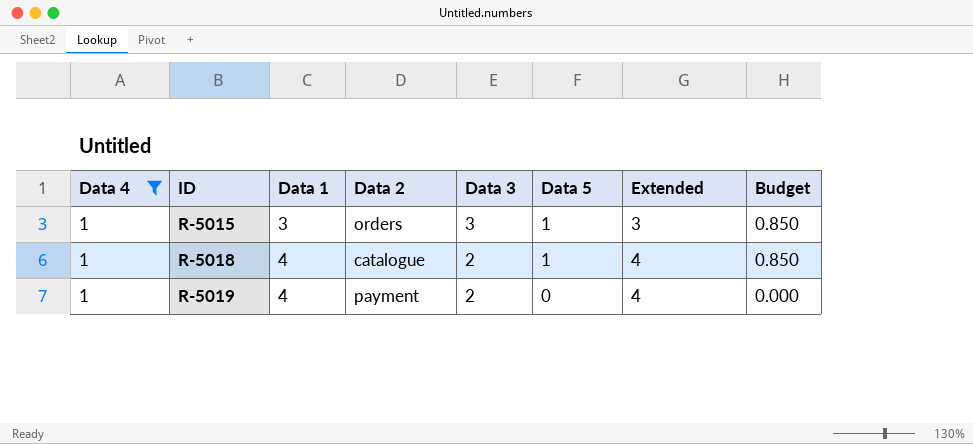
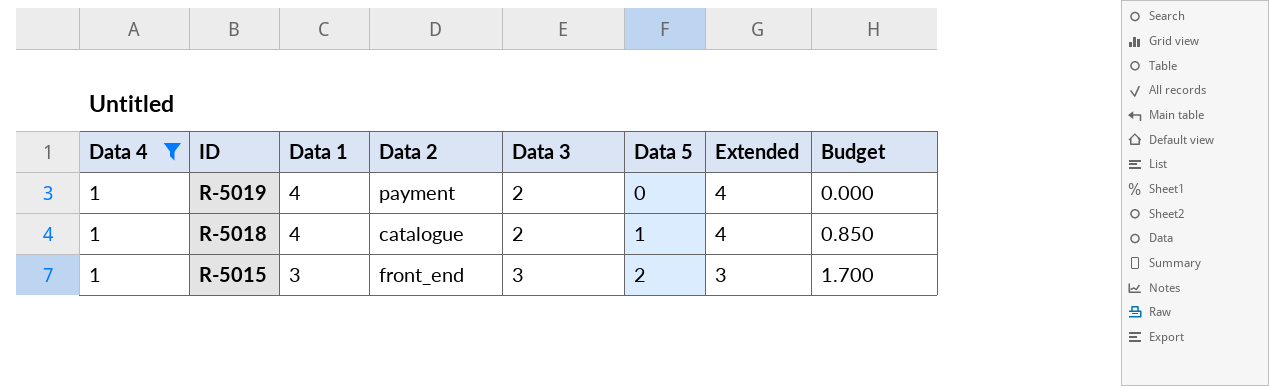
row order: ID ascending -> ID descending
R-5015 | Data 2: orders -> front_end
R-5015 | Data 5: 1 -> 2
R-5015 | Budget: 0.850 -> 1.700

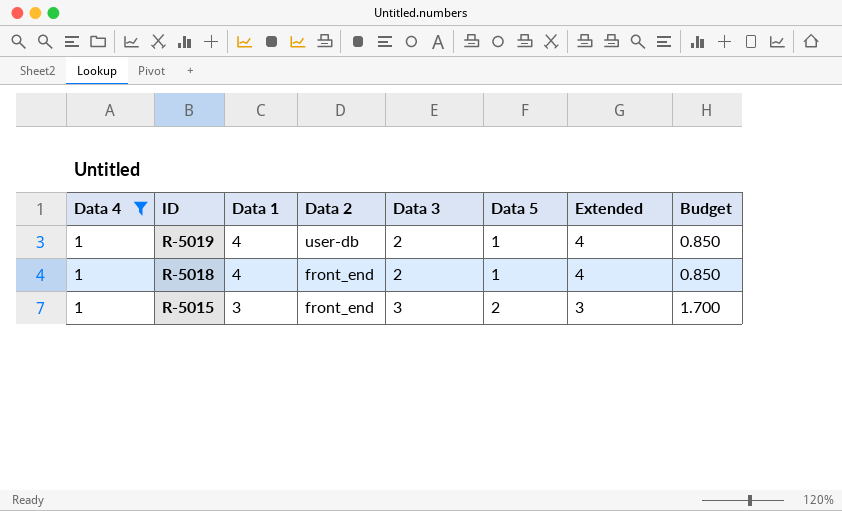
R-5019 | Data 2: payment -> user-db
R-5019 | Data 5: 0 -> 1
R-5019 | Budget: 0.000 -> 0.850
R-5018 | Data 2: catalogue -> front_end

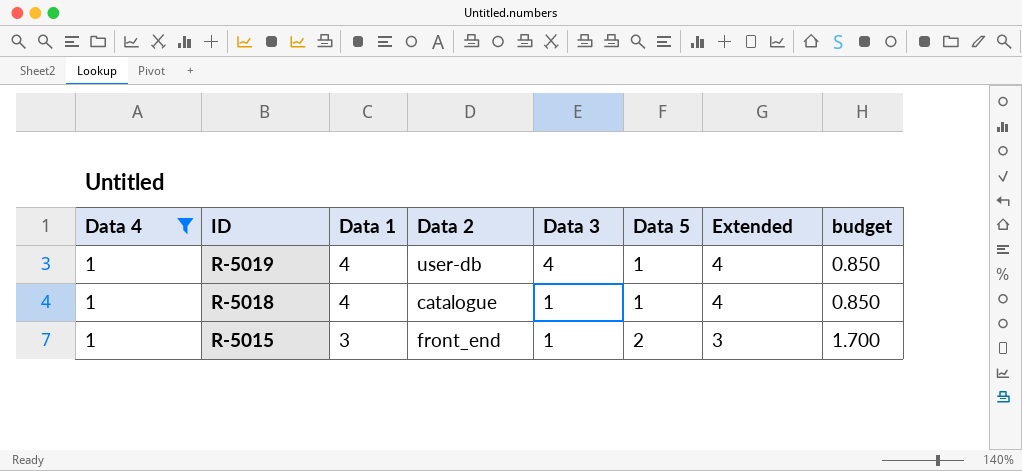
column name: Budget -> budget
R-5019 | Data 3: 2 -> 4
R-5018 | Data 2: front_end -> catalogue
R-5018 | Data 3: 2 -> 1
R-5015 | Data 3: 3 -> 1

